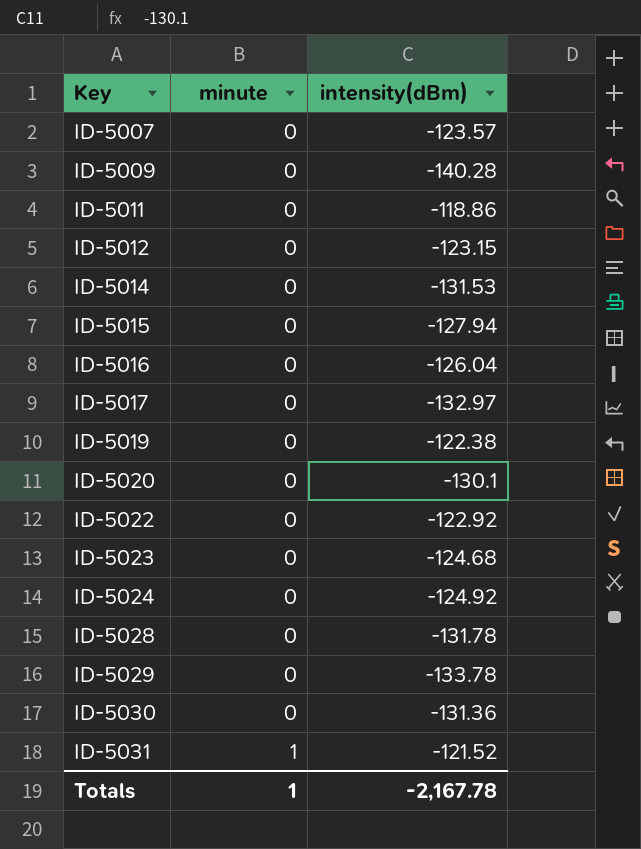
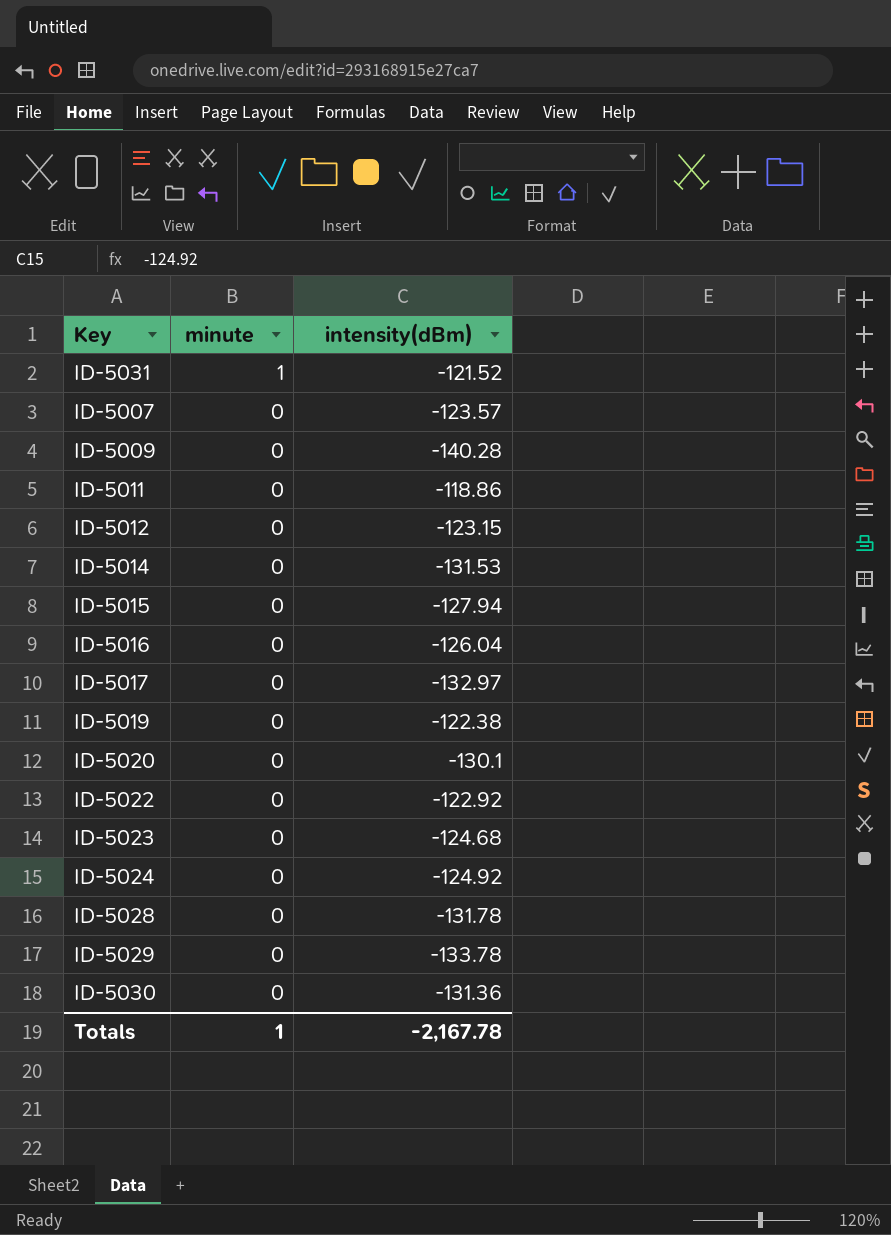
row order: Key ascending -> minute descending

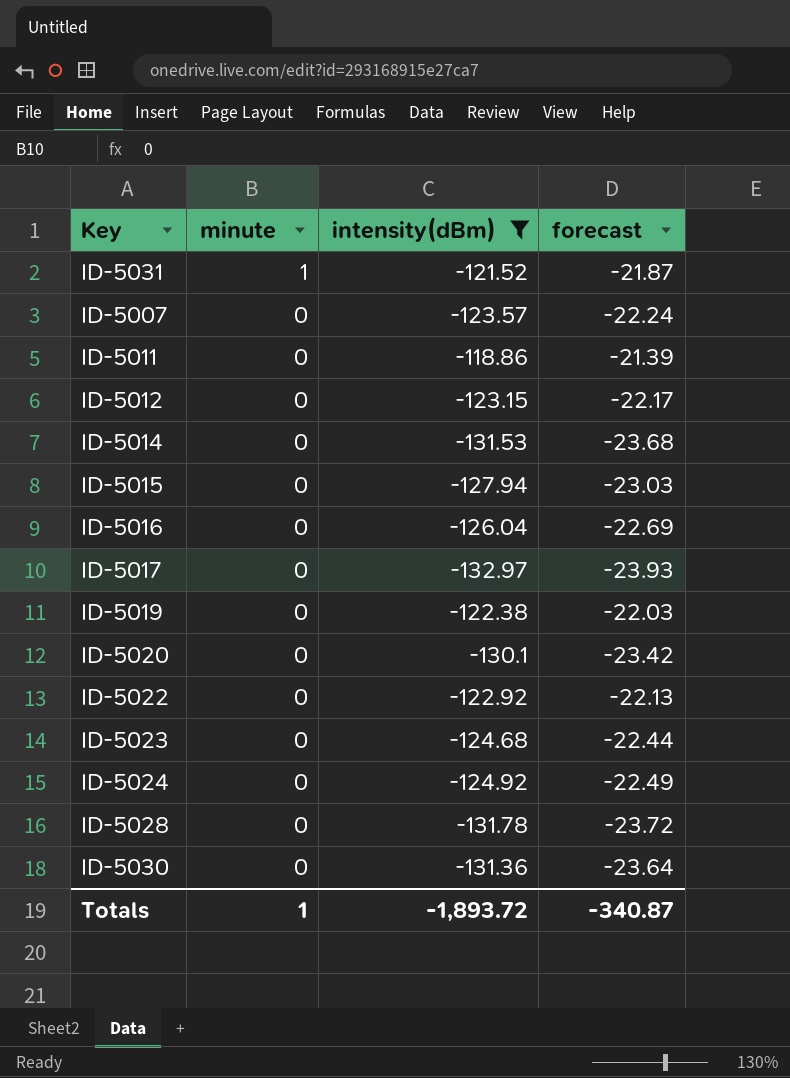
filter: none -> intensity(dBm) >= -132.97
column forecast | formula: none -> [intensity(dBm)] * 0.18
Totals | intensity(dBm): -2,167.78 -> -1,893.72

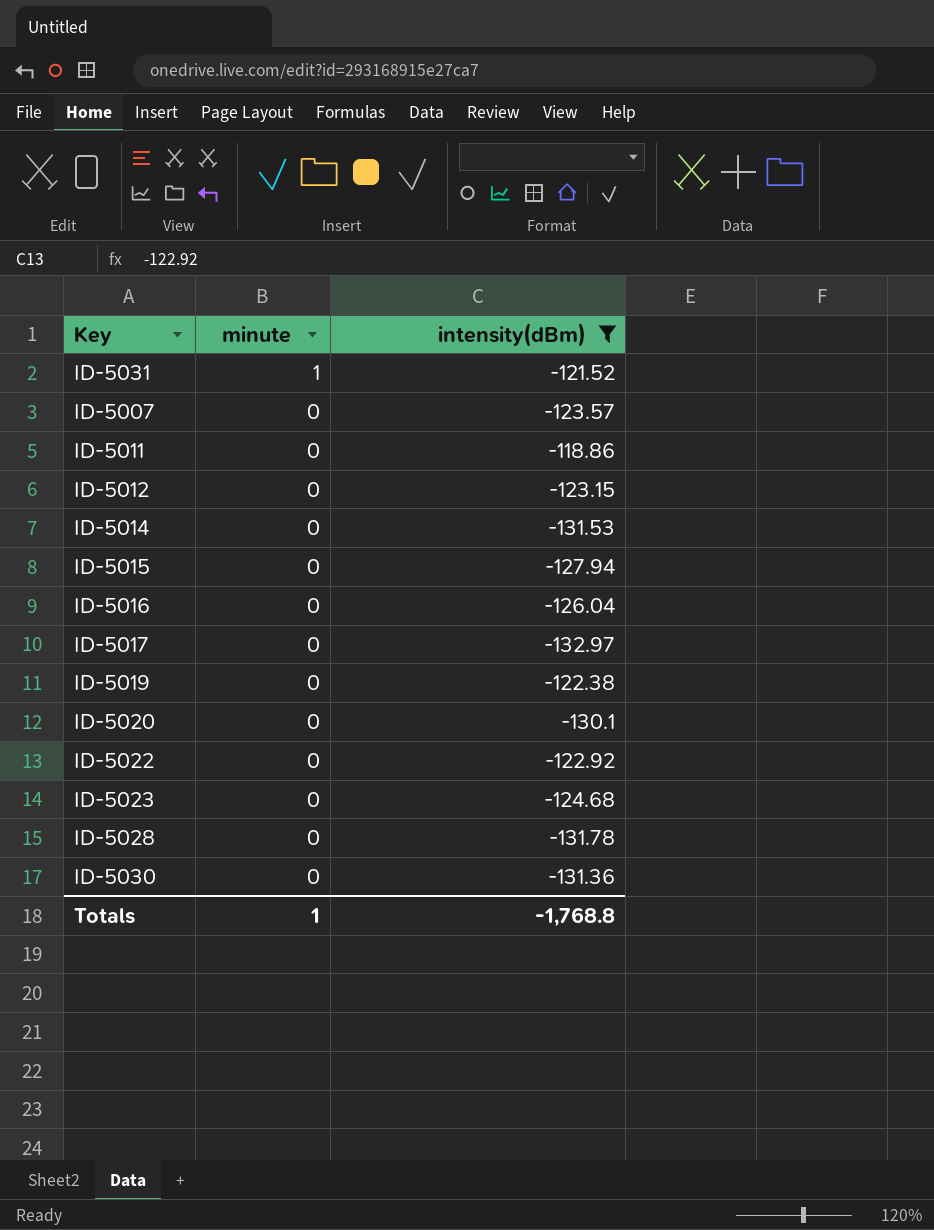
column forecast | formula: [intensity(dBm)] * 0.18 -> none
row ID-5024: 0 | -124.92 | -22.49 -> none
Totals | intensity(dBm): -1,893.72 -> -1,768.8

